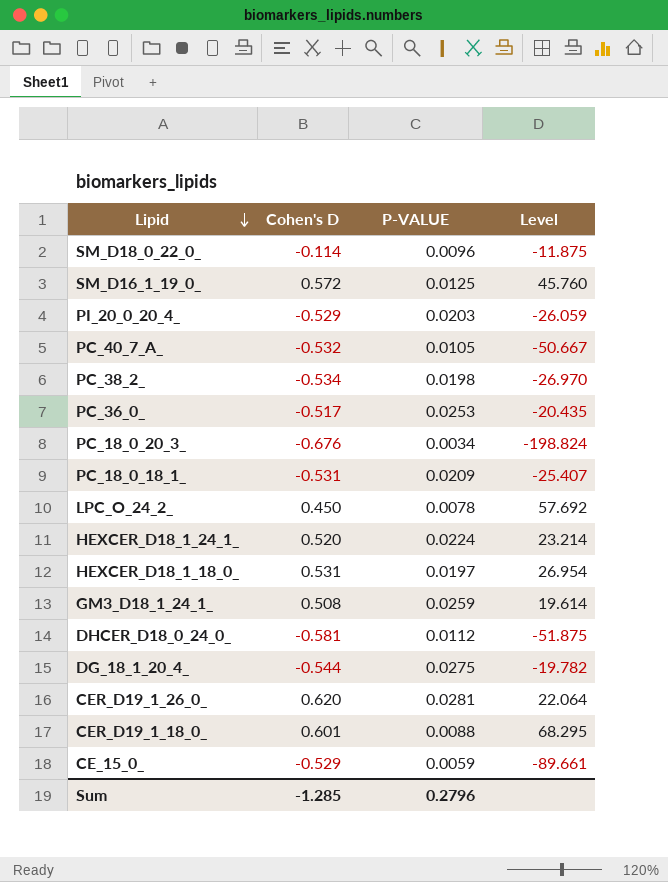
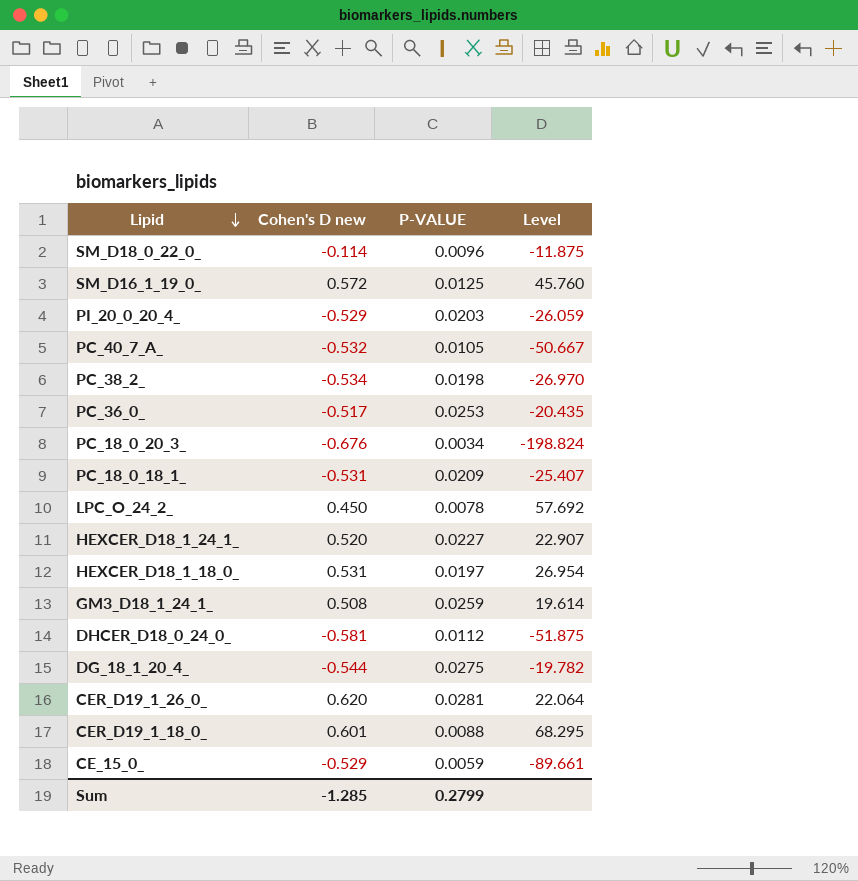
column name: Cohen's D -> Cohen's D new
HEXCER_D18_1_24_1_ | P-VALUE: 0.0224 -> 0.0227
HEXCER_D18_1_24_1_ | Level: 23.214 -> 22.907
Sum | P-VALUE: 0.2796 -> 0.2799

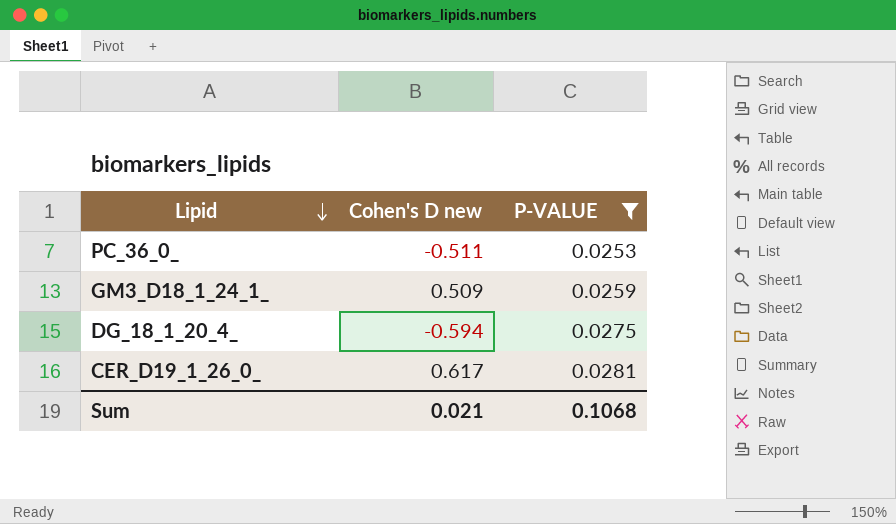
filter: none -> P-VALUE >= 0.0253
column Level | formula: [Cohen's D new] / [P-VALUE] -> none
PC_36_0_ | Cohen's D new: -0.517 -> -0.511
GM3_D18_1_24_1_ | Cohen's D new: 0.508 -> 0.509
DG_18_1_20_4_ | Cohen's D new: -0.544 -> -0.594
CER_D19_1_26_0_ | Cohen's D new: 0.620 -> 0.617
Sum | Cohen's D new: -1.285 -> 0.021
Sum | P-VALUE: 0.2799 -> 0.1068

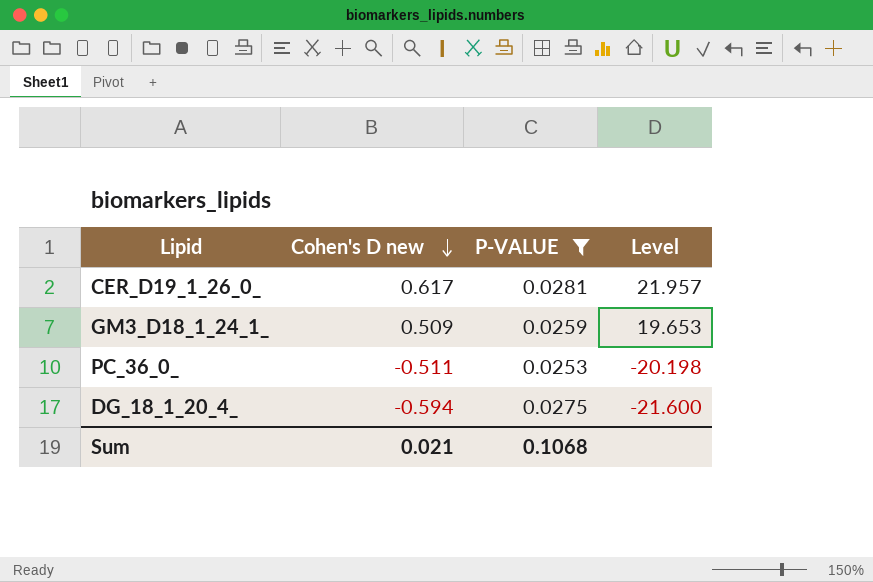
row order: Lipid descending -> Cohen's D new descending
column Level | formula: none -> [Cohen's D new] / [P-VALUE]

